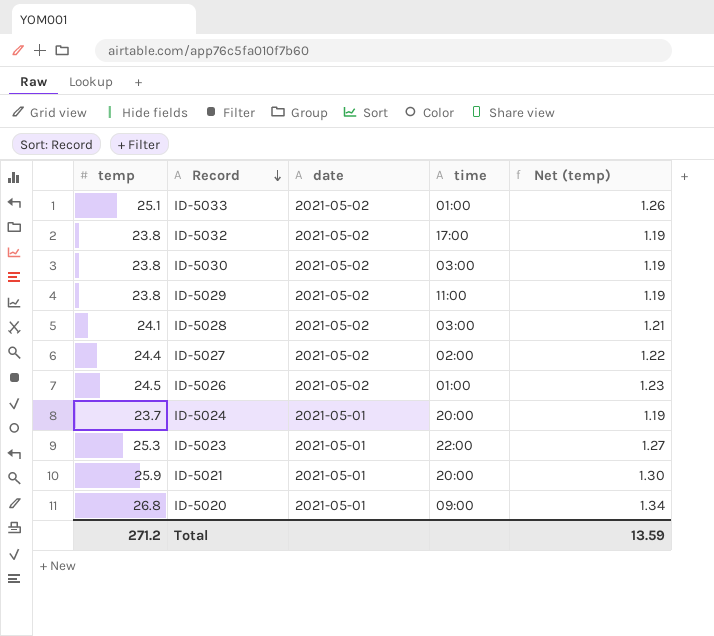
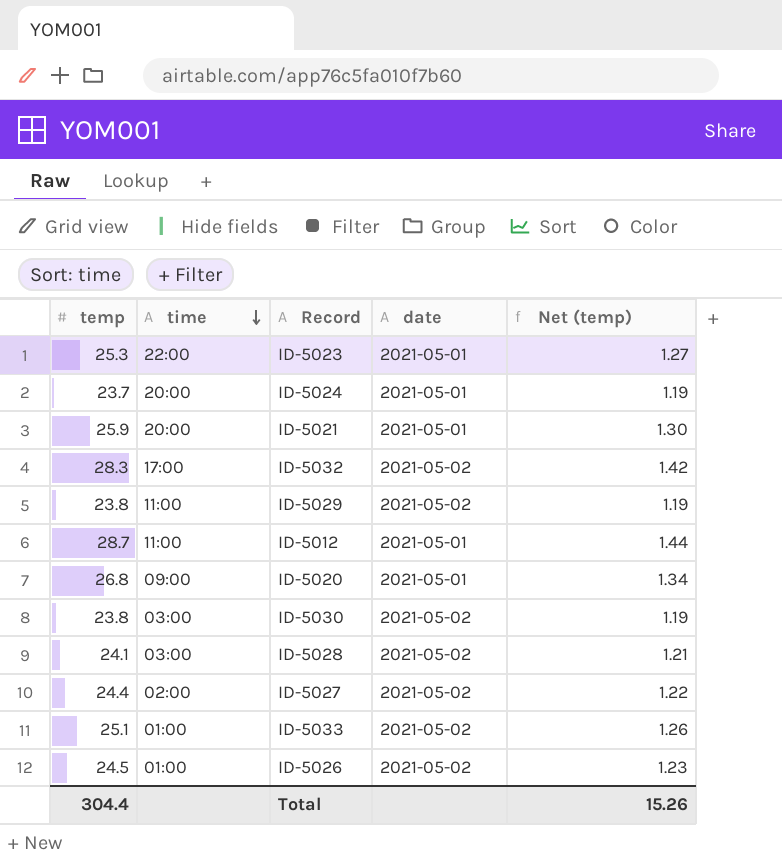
row order: Record descending -> time descending
column time | position: 4 -> 2
ID-5032 | temp: 23.8 -> 28.3
ID-5032 | Net (temp): 1.19 -> 1.42
row ID-5012: none -> 28.7 | 11:00 | 2021-05-01 | 1.44
Total | temp: 271.2 -> 304.4
Total | Net (temp): 13.59 -> 15.26

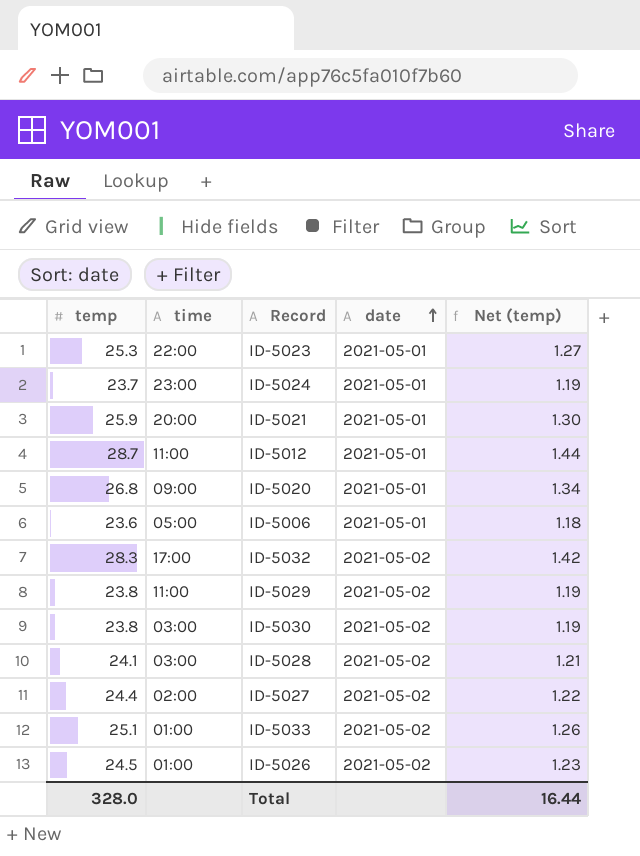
row order: time descending -> date ascending
ID-5024 | time: 20:00 -> 23:00
row ID-5006: none -> 23.6 | 05:00 | 2021-05-01 | 1.18
Total | temp: 304.4 -> 328.0
Total | Net (temp): 15.26 -> 16.44

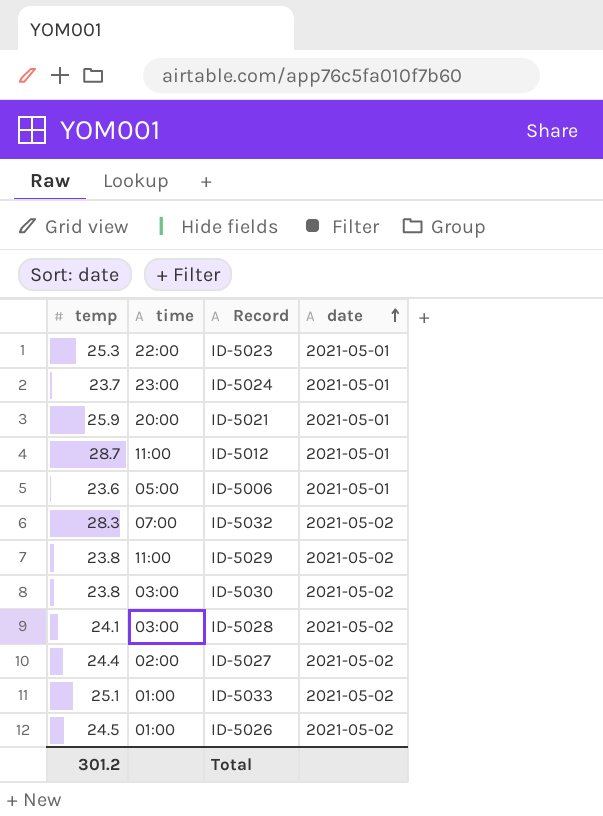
column Net (temp) | formula: [temp] * 0.05 -> none
row ID-5020: 26.8 | 09:00 | 2021-05-01 | 1.34 -> none
ID-5032 | time: 17:00 -> 07:00
Total | temp: 328.0 -> 301.2

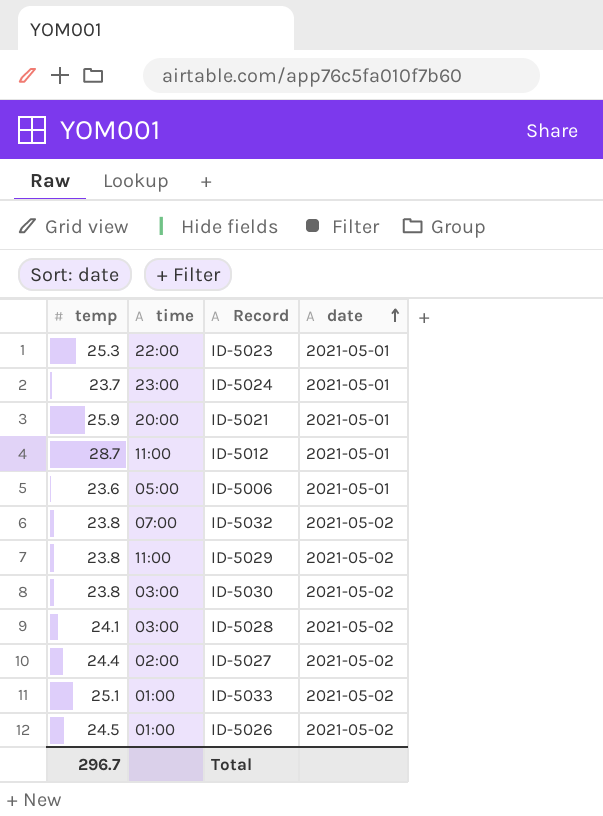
ID-5032 | temp: 28.3 -> 23.8
Total | temp: 301.2 -> 296.7

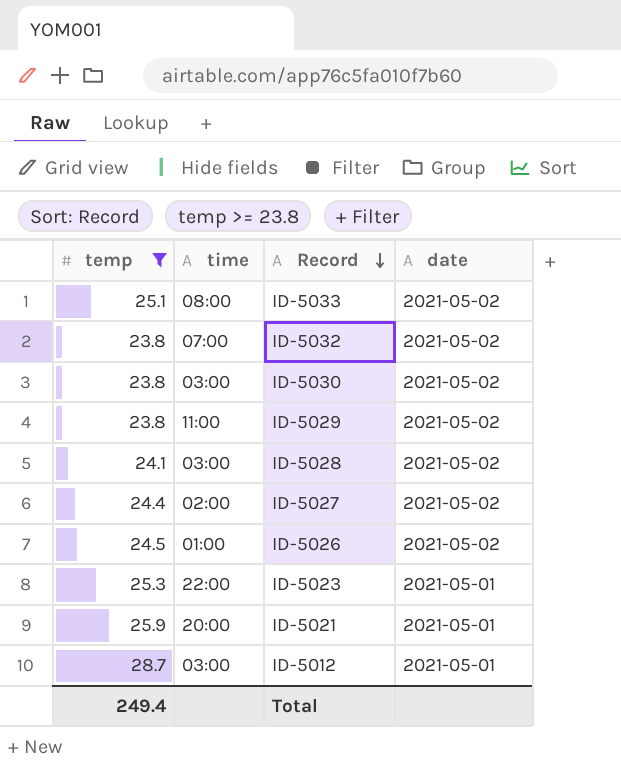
filter: none -> temp >= 23.8
row order: date ascending -> Record descending
ID-5033 | time: 01:00 -> 08:00
ID-5012 | time: 11:00 -> 03:00
Total | temp: 296.7 -> 249.4

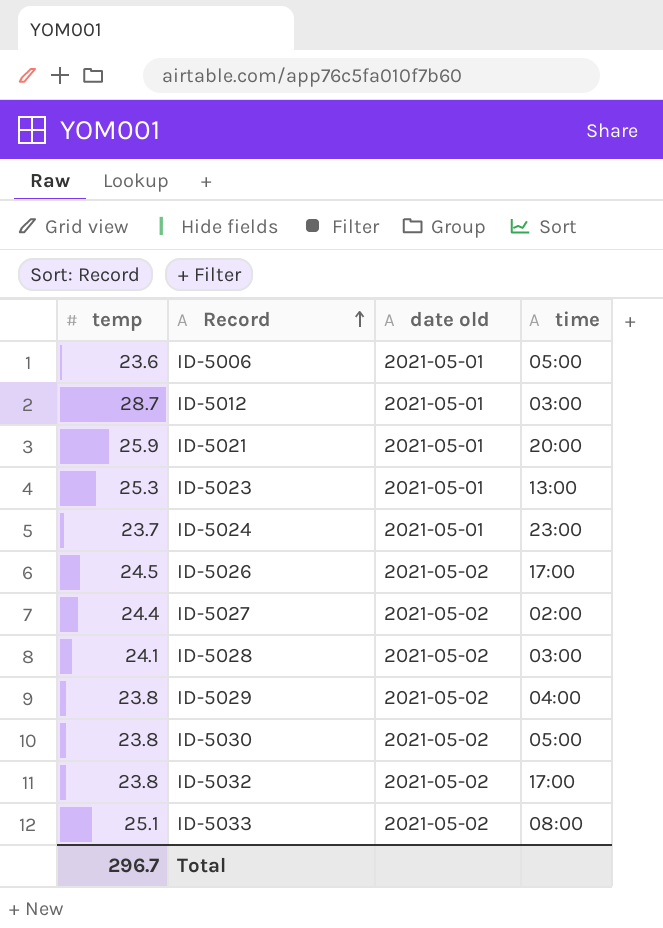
filter: temp >= 23.8 -> none
row order: Record descending -> Record ascending
column name: date -> date old
column time | position: 2 -> 4
ID-5023 | time: 22:00 -> 13:00
ID-5026 | time: 01:00 -> 17:00
ID-5029 | time: 11:00 -> 04:00
ID-5030 | time: 03:00 -> 05:00
ID-5032 | time: 07:00 -> 17:00
Total | temp: 249.4 -> 296.7

